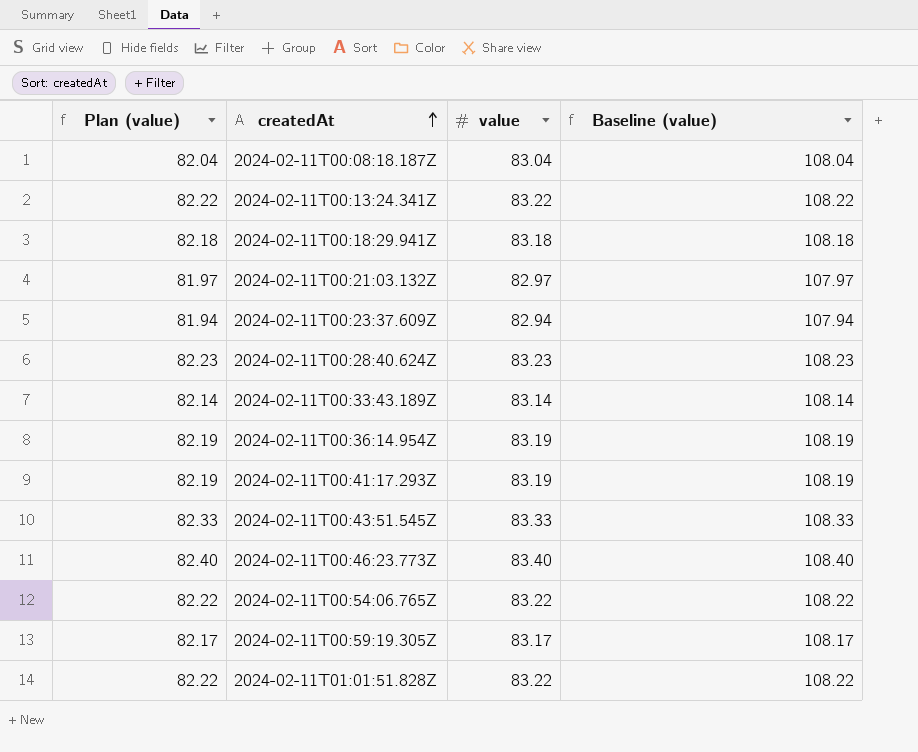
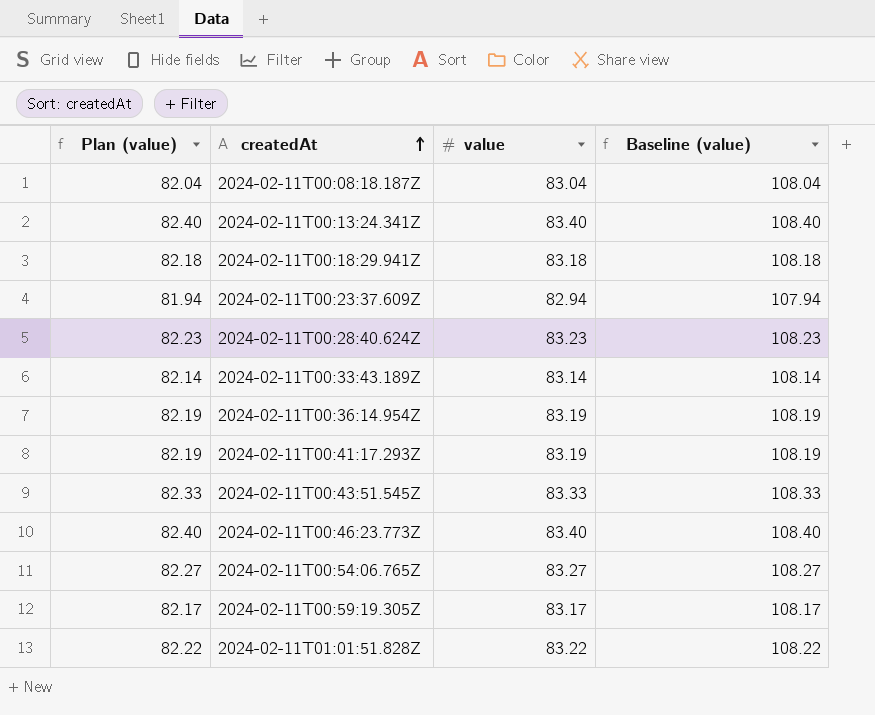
row 2024-02-11T00:21:03.132Z: 81.97 | 82.97 | 107.97 -> none
2024-02-11T00:13:24.341Z | Plan (value): 82.22 -> 82.40
2024-02-11T00:13:24.341Z | value: 83.22 -> 83.40
2024-02-11T00:13:24.341Z | Baseline (value): 108.22 -> 108.40
2024-02-11T00:54:06.765Z | Plan (value): 82.22 -> 82.27
2024-02-11T00:54:06.765Z | value: 83.22 -> 83.27
2024-02-11T00:54:06.765Z | Baseline (value): 108.22 -> 108.27

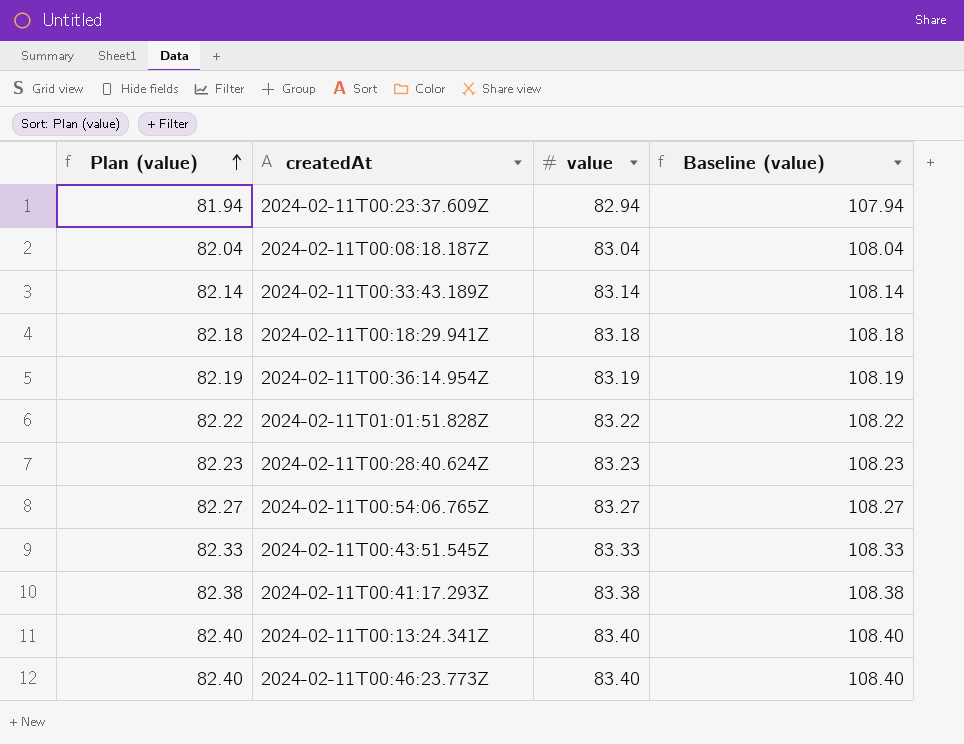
row order: createdAt ascending -> Plan (value) ascending
row 2024-02-11T00:59:19.305Z: 82.17 | 83.17 | 108.17 -> none
2024-02-11T00:41:17.293Z | Plan (value): 82.19 -> 82.38
2024-02-11T00:41:17.293Z | value: 83.19 -> 83.38
2024-02-11T00:41:17.293Z | Baseline (value): 108.19 -> 108.38

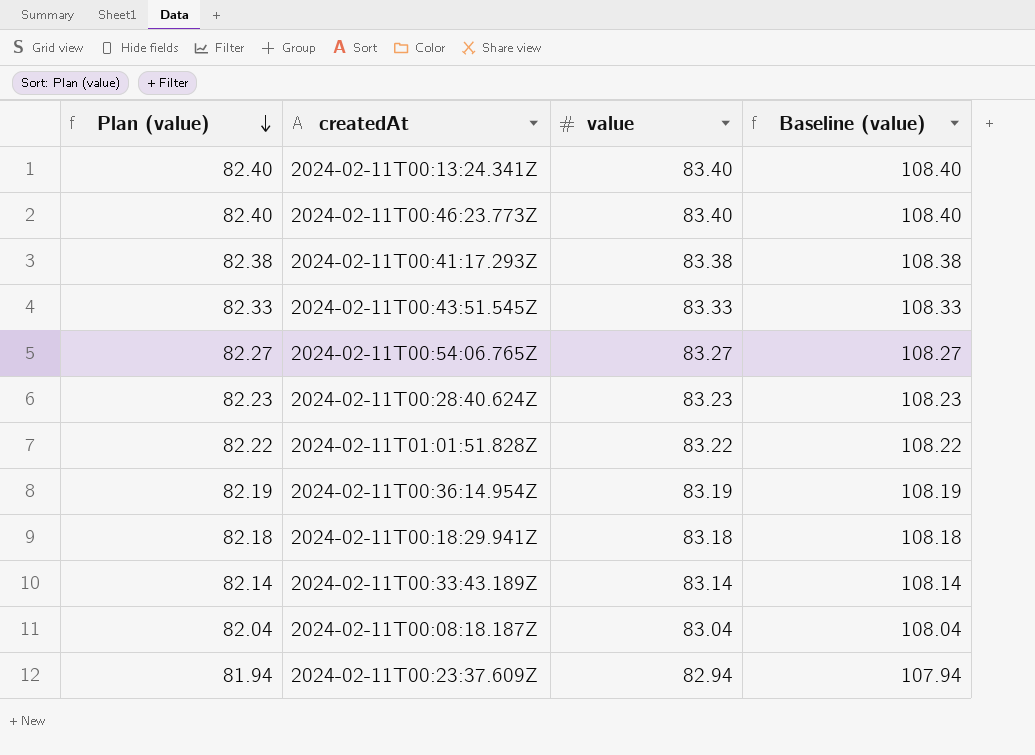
row order: Plan (value) ascending -> Plan (value) descending

